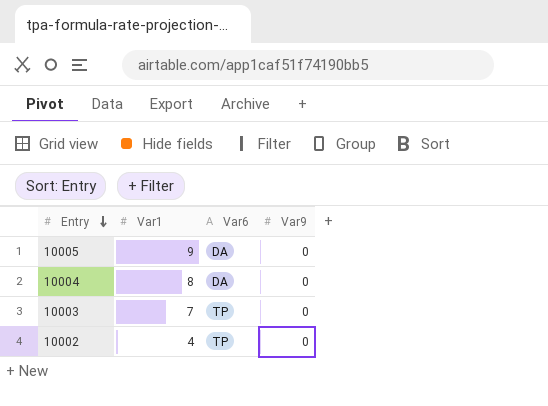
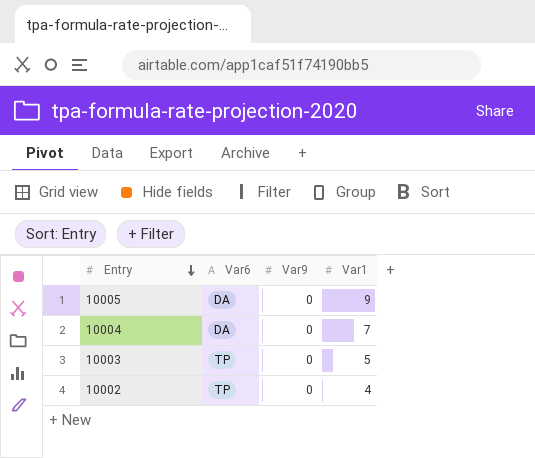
column Var1 | position: 2 -> 4
10004 | Var1: 8 -> 7
10003 | Var1: 7 -> 5

